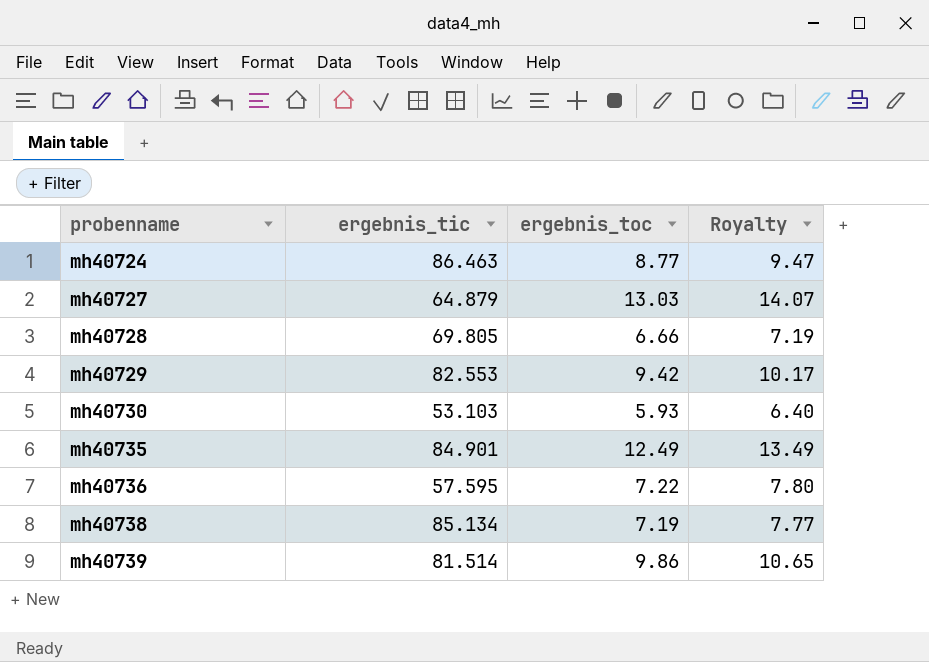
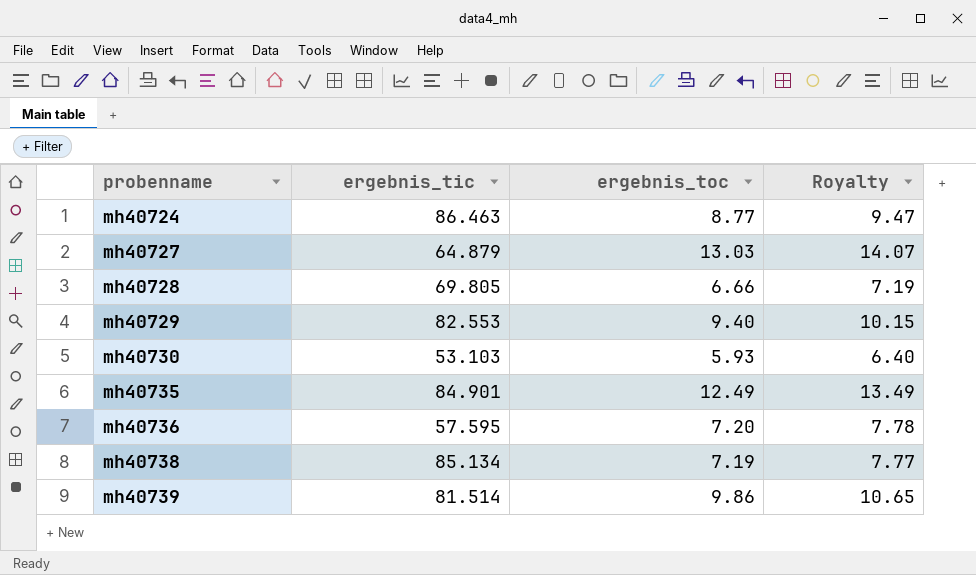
mh40729 | ergebnis_toc: 9.42 -> 9.40
mh40729 | Royalty: 10.17 -> 10.15
mh40736 | ergebnis_toc: 7.22 -> 7.20
mh40736 | Royalty: 7.80 -> 7.78

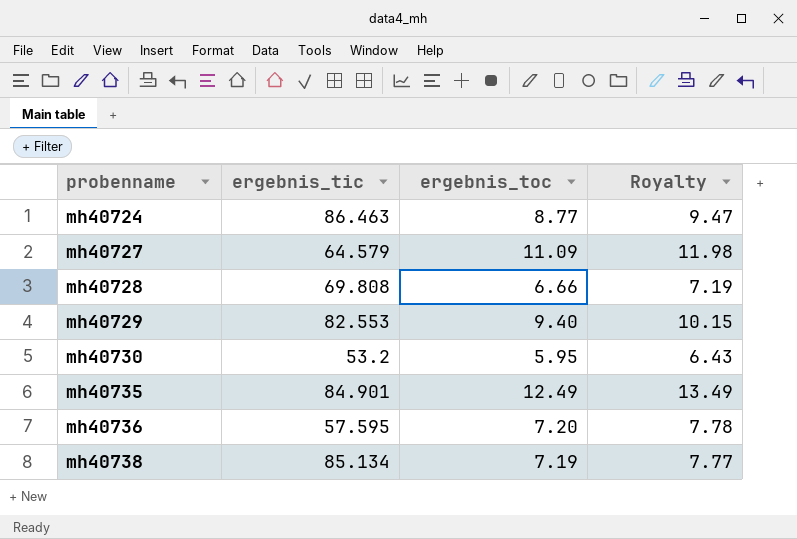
row mh40739: 81.514 | 9.86 | 10.65 -> none
mh40727 | ergebnis_tic: 64.879 -> 64.579
mh40727 | ergebnis_toc: 13.03 -> 11.09
mh40727 | Royalty: 14.07 -> 11.98
mh40728 | ergebnis_tic: 69.805 -> 69.808
mh40730 | ergebnis_tic: 53.103 -> 53.2
mh40730 | ergebnis_toc: 5.93 -> 5.95
mh40730 | Royalty: 6.40 -> 6.43

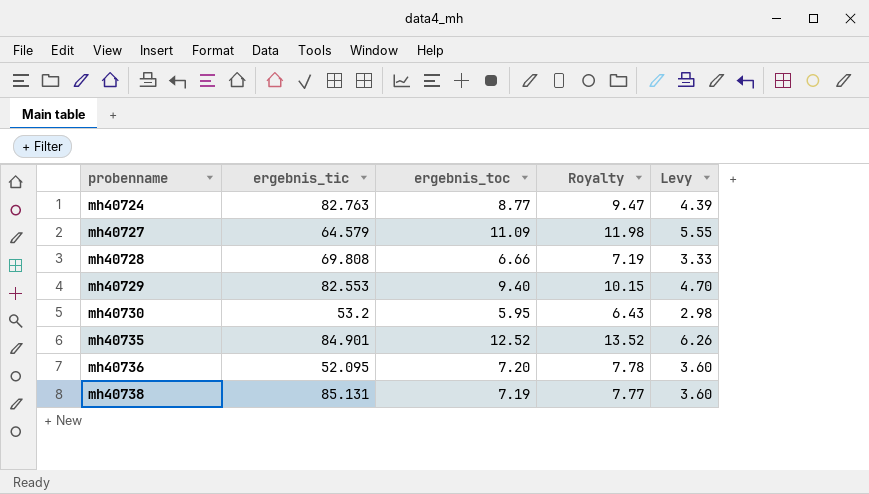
column Levy | formula: none -> [ergebnis_toc] * 0.5
mh40724 | ergebnis_tic: 86.463 -> 82.763
mh40735 | ergebnis_toc: 12.49 -> 12.52
mh40735 | Royalty: 13.49 -> 13.52
mh40736 | ergebnis_tic: 57.595 -> 52.095
mh40738 | ergebnis_tic: 85.134 -> 85.131

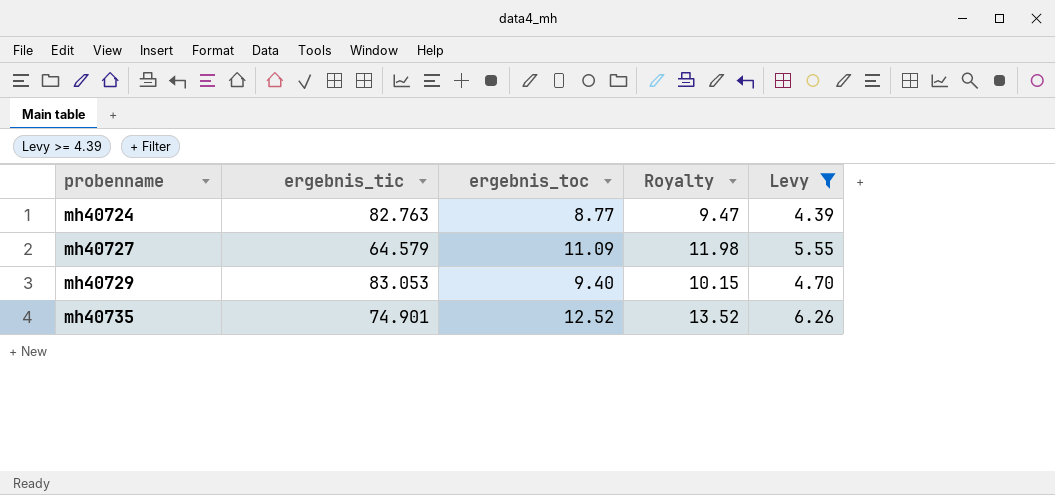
filter: none -> Levy >= 4.39
mh40729 | ergebnis_tic: 82.553 -> 83.053
mh40735 | ergebnis_tic: 84.901 -> 74.901

